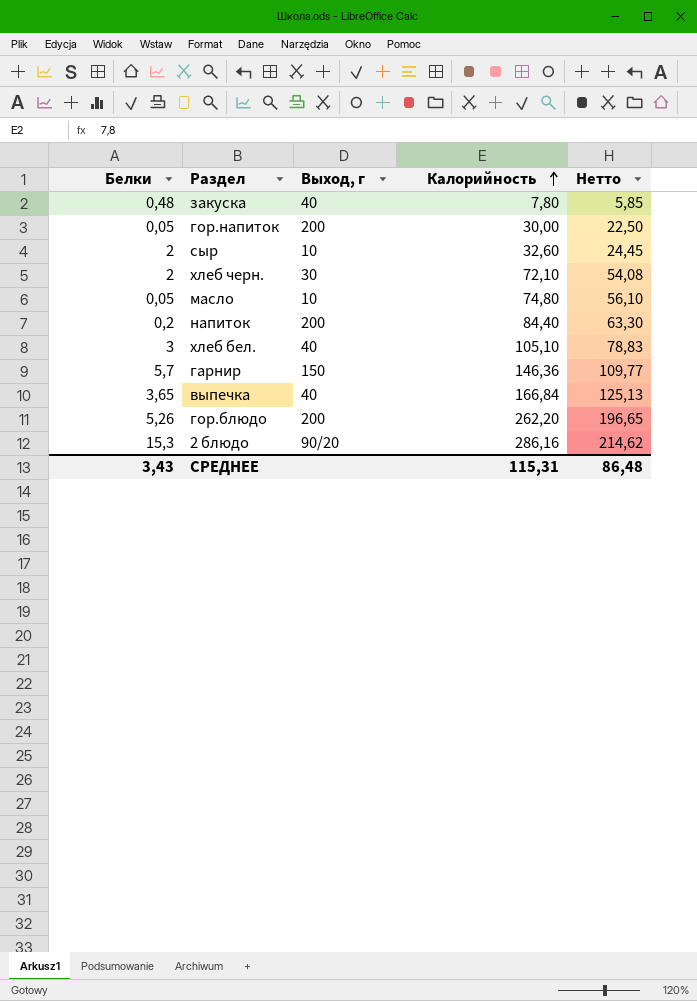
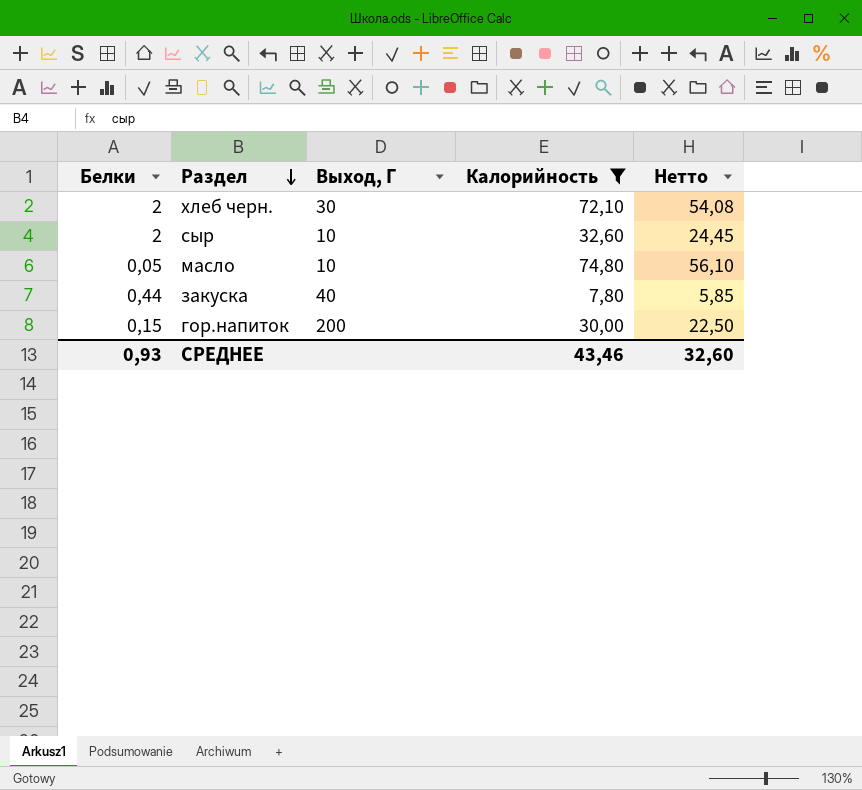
filter: none -> Калорийность <= 74,80
row order: Калорийность ascending -> Раздел descending
column name: Выход, г -> Выход, Г
закуска | Белки: 0,48 -> 0,44
гор.напиток | Белки: 0,05 -> 0,15
СРЕДНЕЕ | Белки: 3,43 -> 0,93
СРЕДНЕЕ | Калорийность: 115,31 -> 43,46
СРЕДНЕЕ | Нетто: 86,48 -> 32,60

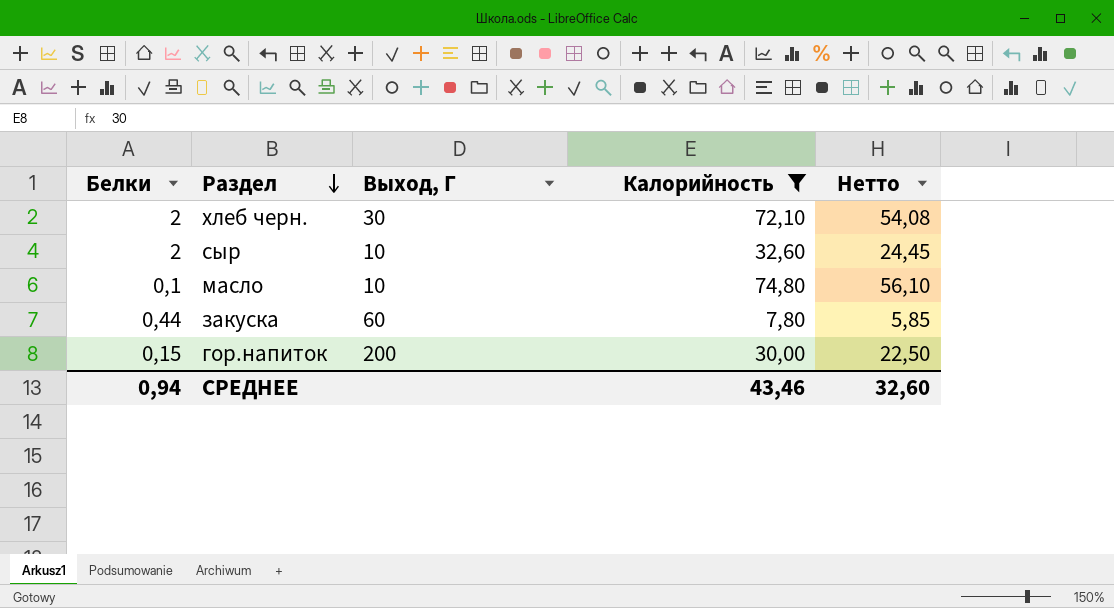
масло | Белки: 0,05 -> 0,1
закуска | Выход, Г: 40 -> 60
СРЕДНЕЕ | Белки: 0,93 -> 0,94

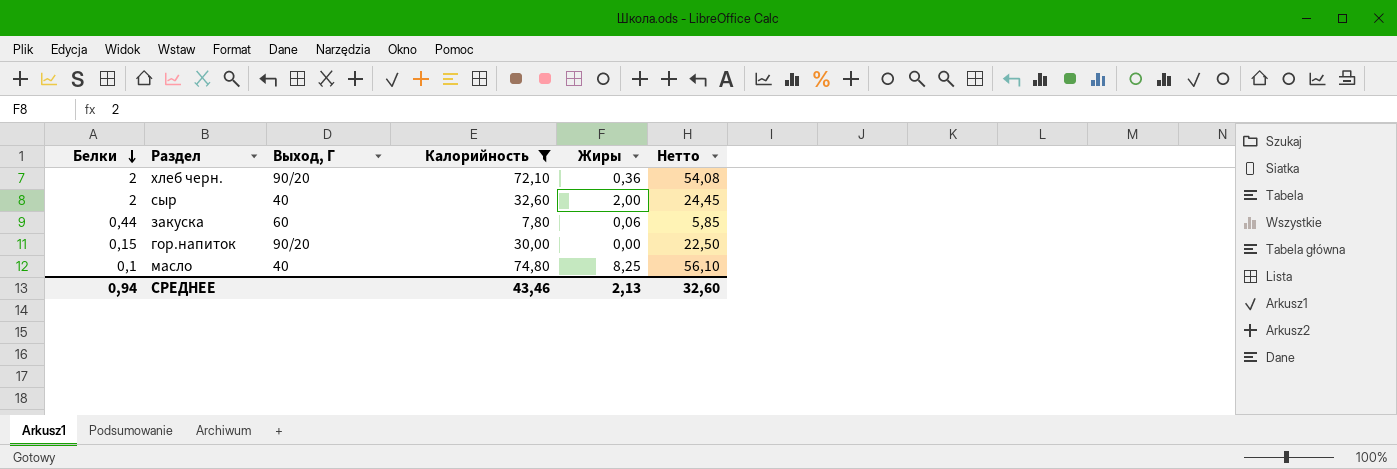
row order: Раздел descending -> Белки descending
column Жиры | position: none -> 5
хлеб черн. | Выход, Г: 30 -> 90/20
сыр | Выход, Г: 10 -> 40
гор.напиток | Выход, Г: 200 -> 90/20
масло | Выход, Г: 10 -> 40

